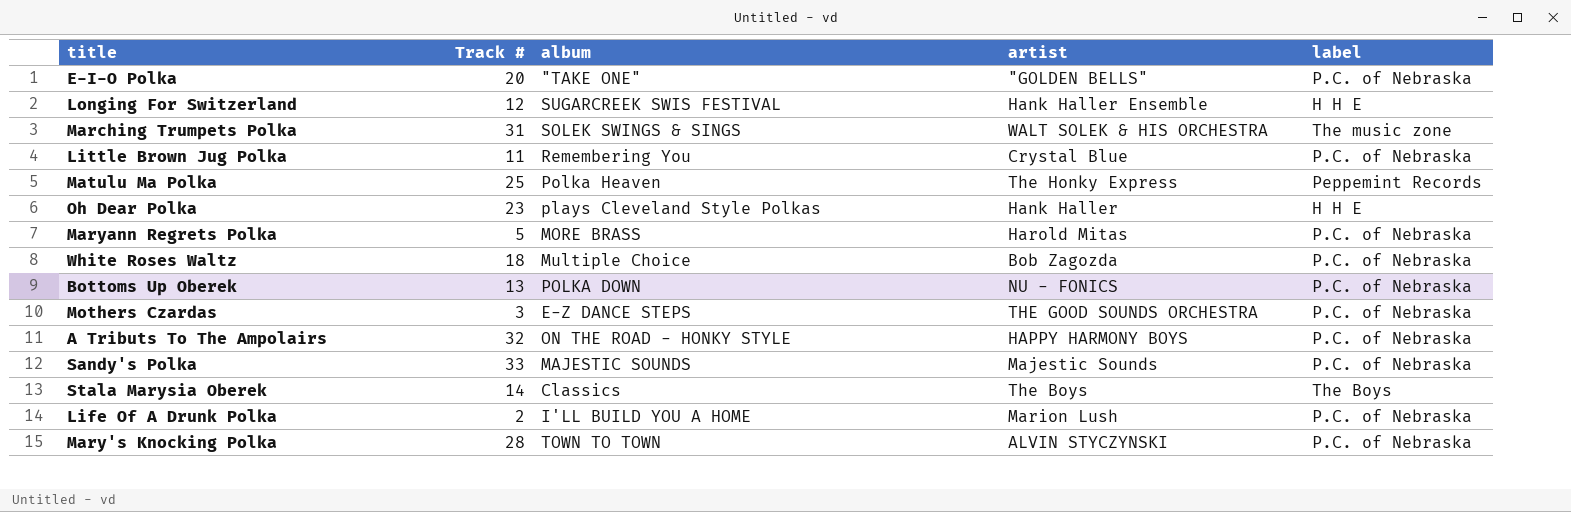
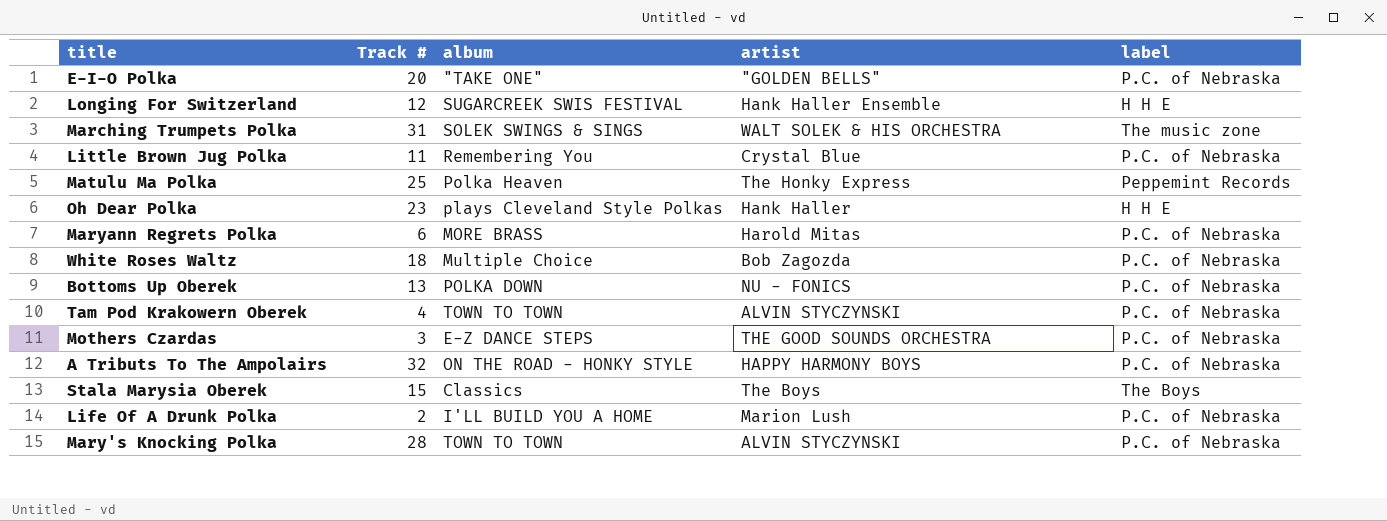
row Sandy's Polka: 33 | MAJESTIC SOUNDS | Majestic Sounds | P.C. of Nebraska -> none
Maryann Regrets Polka | Track #: 5 -> 6
row Tam Pod Krakowern Oberek: none -> 4 | TOWN TO TOWN | ALVIN STYCZYNSKI | P.C. of Nebraska
Stala Marysia Oberek | Track #: 14 -> 15

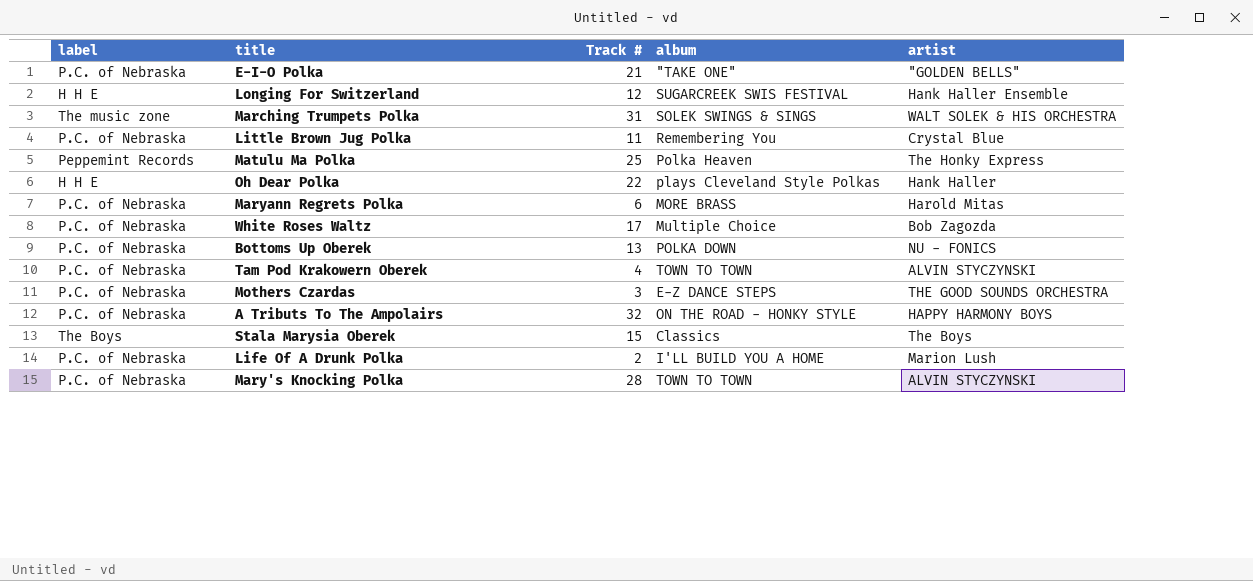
column label | position: 5 -> 1
E-I-O Polka | Track #: 20 -> 21
Oh Dear Polka | Track #: 23 -> 22
White Roses Waltz | Track #: 18 -> 17

